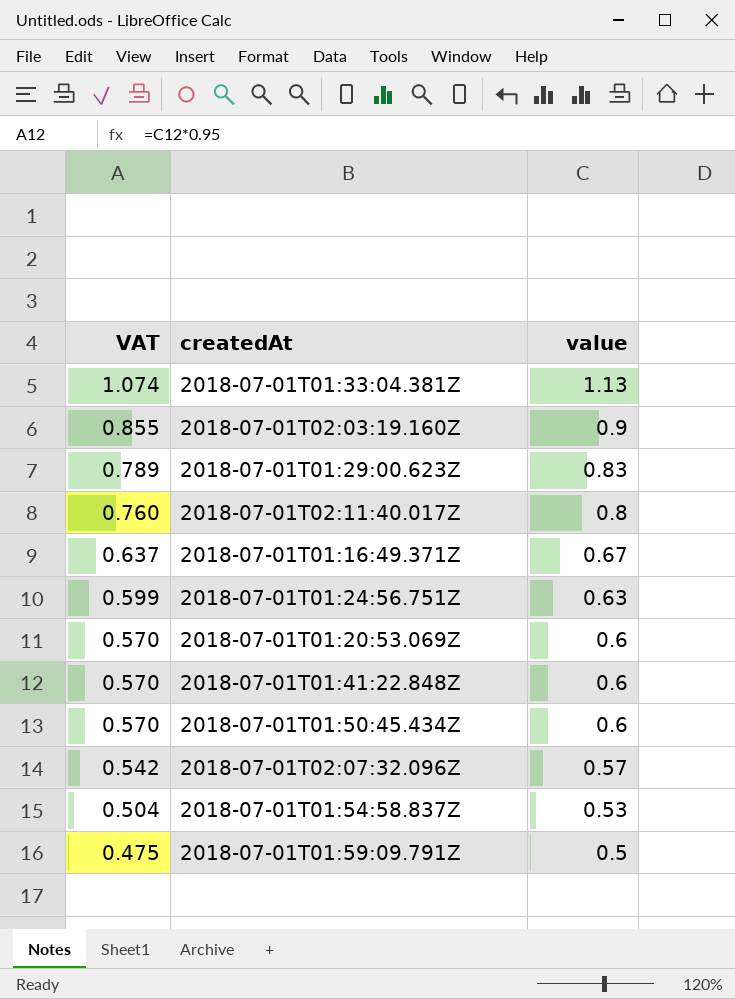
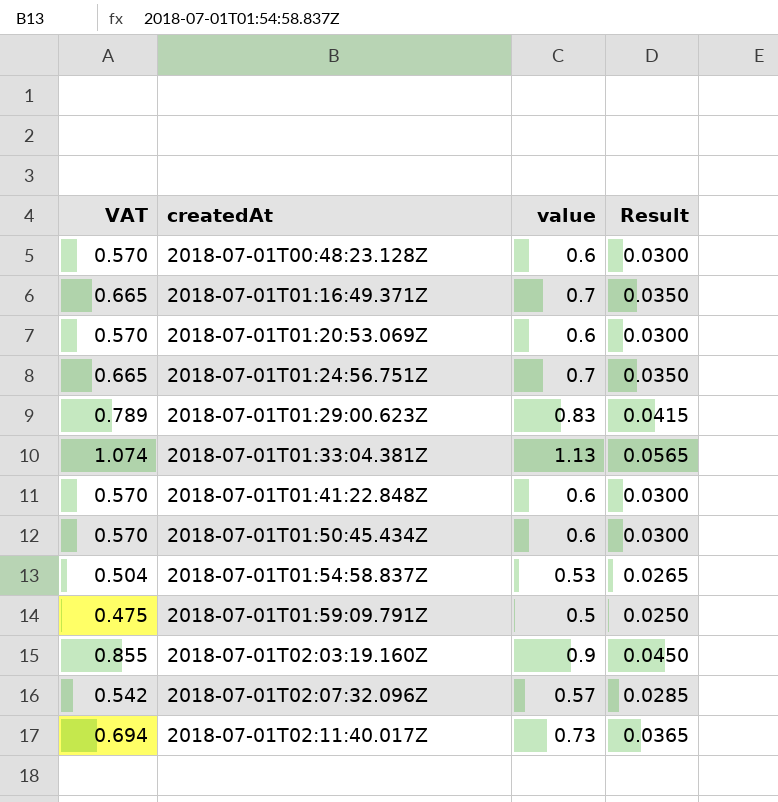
row order: VAT descending -> createdAt ascending
column Result | formula: none -> [value] * 0.05
row 2018-07-01T00:48:23.128Z: none -> 0.570 | 0.6 | 0.0300
2018-07-01T01:16:49.371Z | VAT: 0.637 -> 0.665
2018-07-01T01:16:49.371Z | value: 0.67 -> 0.7
2018-07-01T01:24:56.751Z | VAT: 0.599 -> 0.665
2018-07-01T01:24:56.751Z | value: 0.63 -> 0.7
2018-07-01T02:11:40.017Z | VAT: 0.760 -> 0.694
2018-07-01T02:11:40.017Z | value: 0.8 -> 0.73

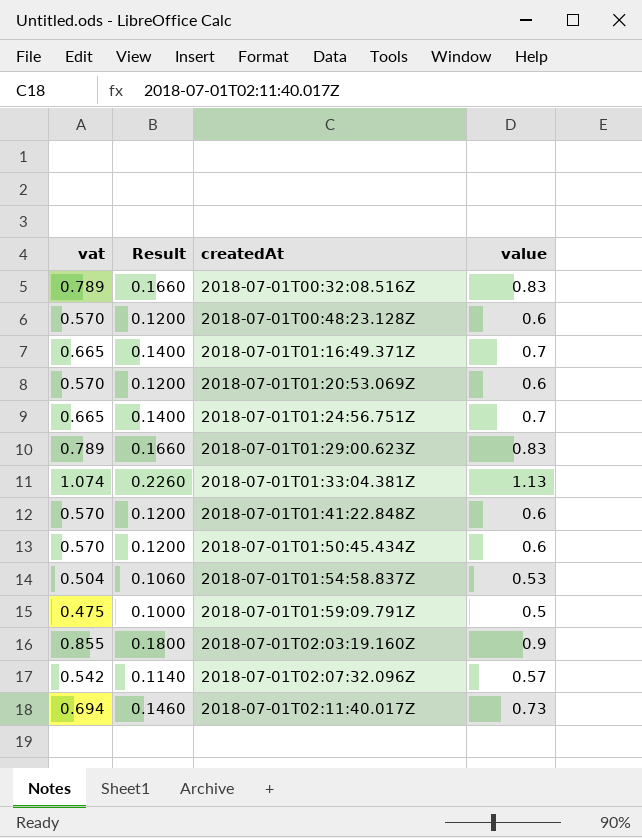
column name: VAT -> vat
column Result | formula: [value] * 0.05 -> [value] * 0.2
column Result | position: 4 -> 2
row 2018-07-01T00:32:08.516Z: none -> 0.789 | 0.1660 | 0.83

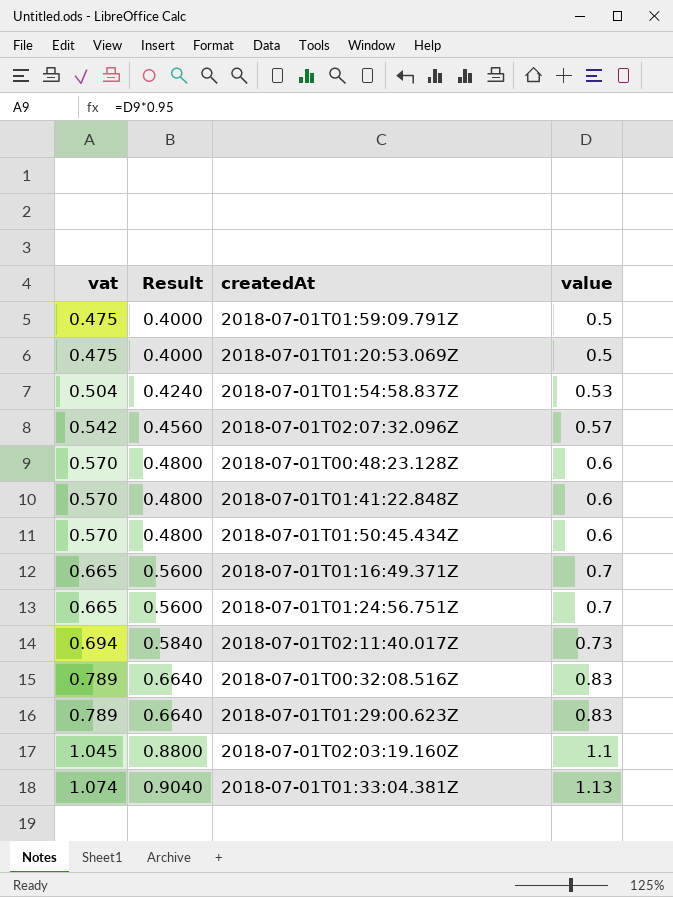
row order: createdAt ascending -> vat ascending
column Result | formula: [value] * 0.2 -> [value] * 0.8
2018-07-01T01:20:53.069Z | vat: 0.570 -> 0.475
2018-07-01T01:20:53.069Z | value: 0.6 -> 0.5
2018-07-01T02:03:19.160Z | vat: 0.855 -> 1.045
2018-07-01T02:03:19.160Z | value: 0.9 -> 1.1

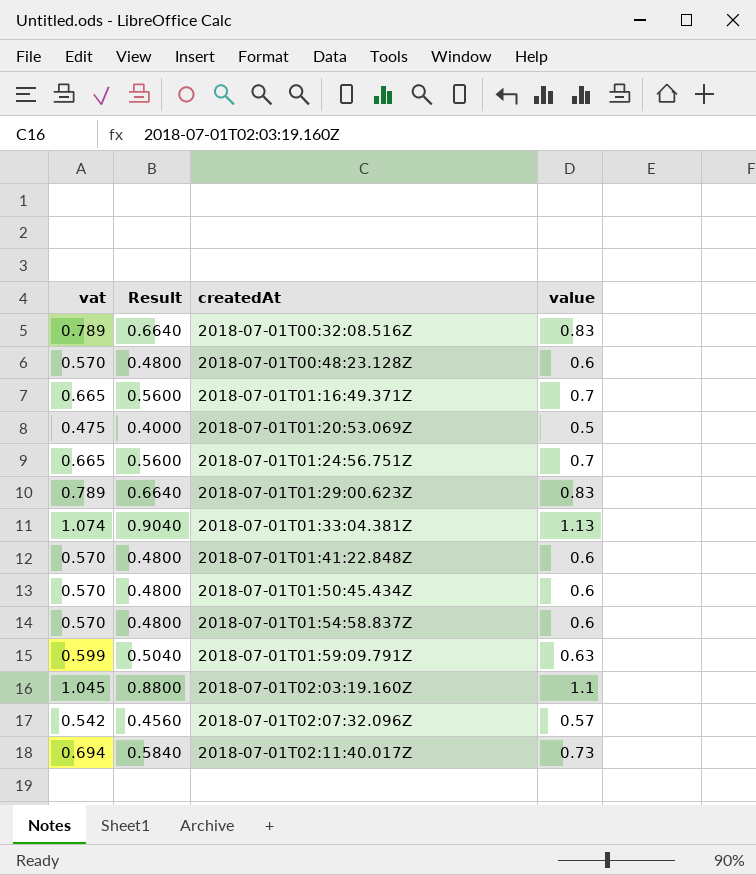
row order: vat ascending -> createdAt ascending
2018-07-01T01:54:58.837Z | vat: 0.504 -> 0.570
2018-07-01T01:54:58.837Z | Result: 0.4240 -> 0.4800
2018-07-01T01:54:58.837Z | value: 0.53 -> 0.6
2018-07-01T01:59:09.791Z | vat: 0.475 -> 0.599
2018-07-01T01:59:09.791Z | Result: 0.4000 -> 0.5040
2018-07-01T01:59:09.791Z | value: 0.5 -> 0.63

